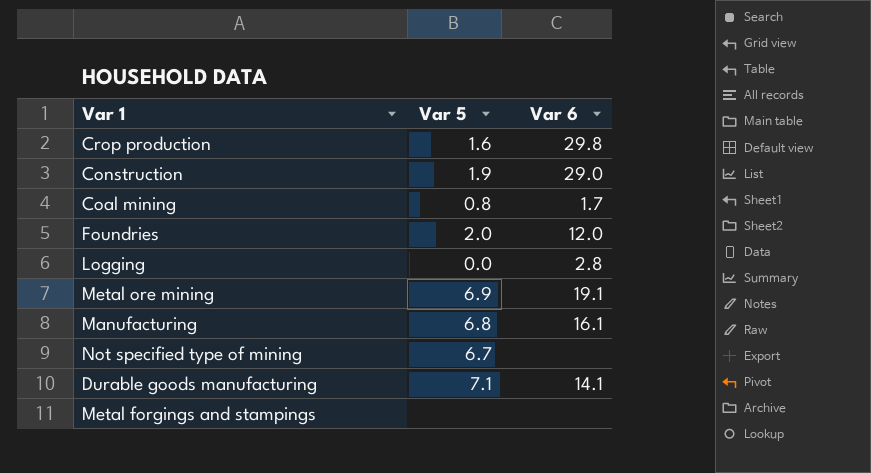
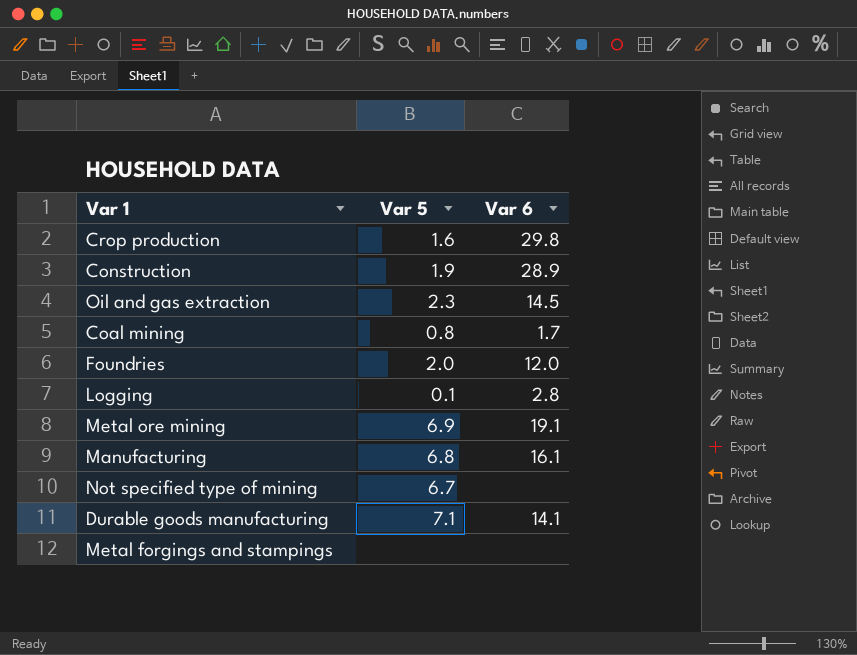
Construction | Var 6: 29.0 -> 28.9
row Oil and gas extraction: none -> 2.3 | 14.5
Logging | Var 5: 0.0 -> 0.1

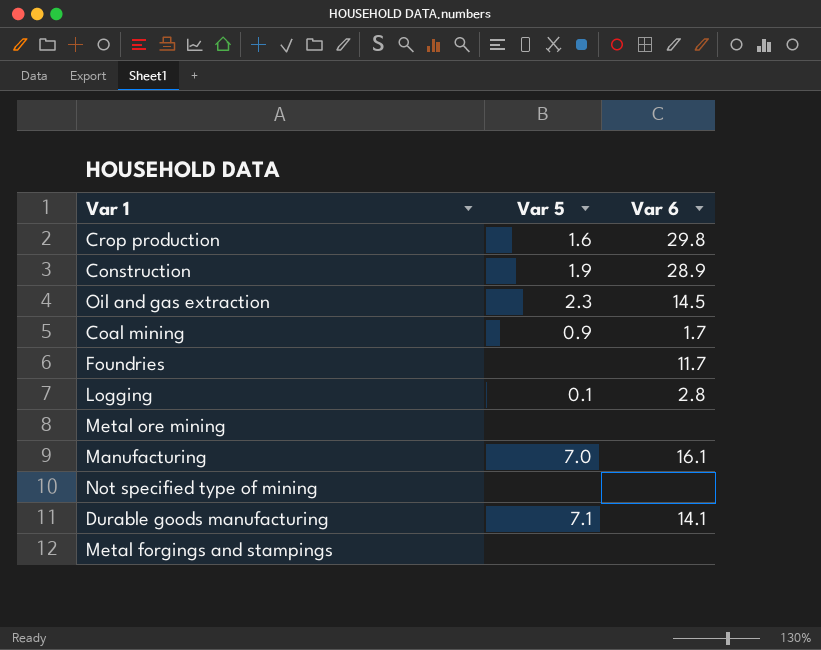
Coal mining | Var 5: 0.8 -> 0.9
Foundries | Var 5: 2.0 -> none
Foundries | Var 6: 12.0 -> 11.7
Metal ore mining | Var 5: 6.9 -> none
Metal ore mining | Var 6: 19.1 -> none
Manufacturing | Var 5: 6.8 -> 7.0
Not specified type of mining | Var 5: 6.7 -> none

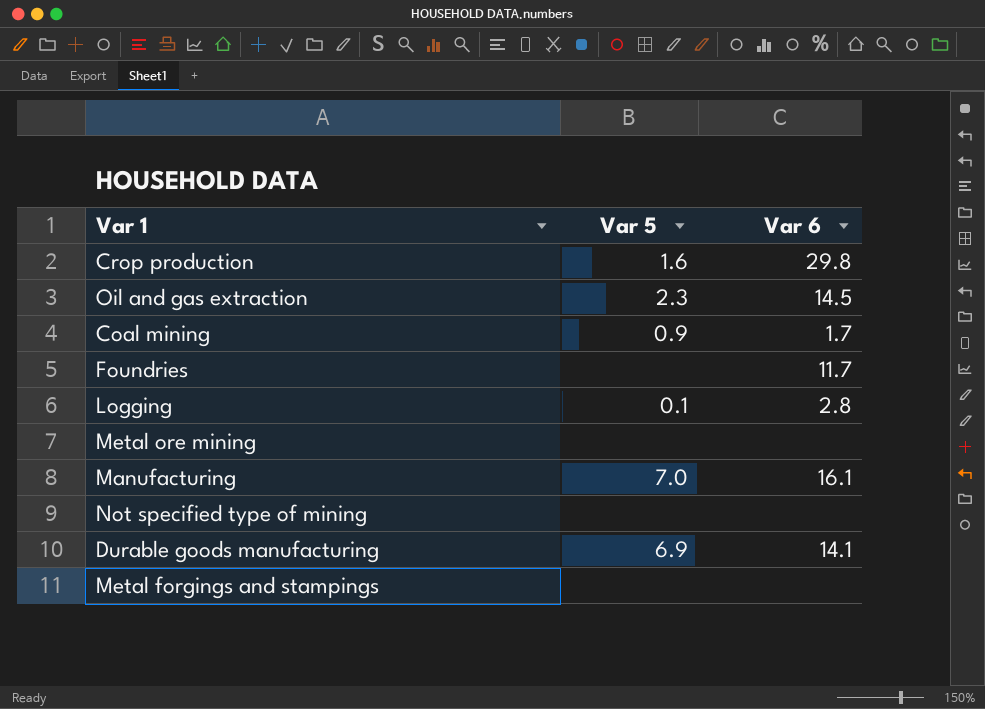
row Construction: 1.9 | 28.9 -> none
Durable goods manufacturing | Var 5: 7.1 -> 6.9

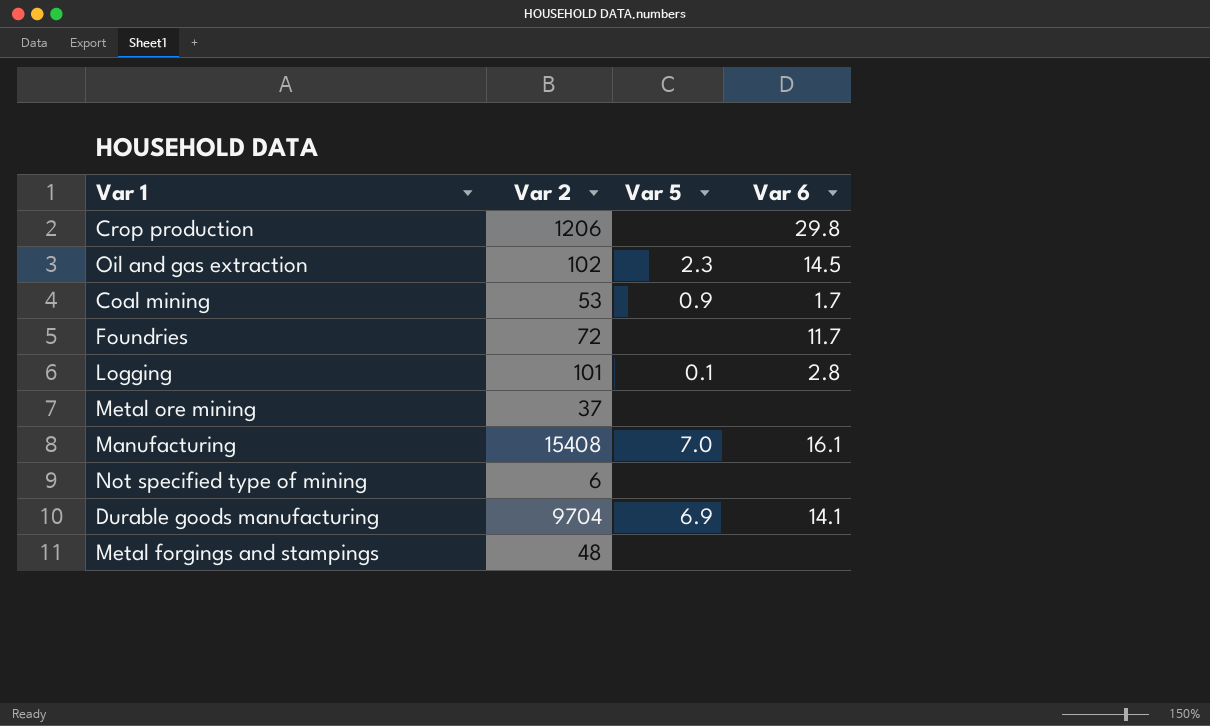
column Var 2 | position: none -> 2
Crop production | Var 5: 1.6 -> none

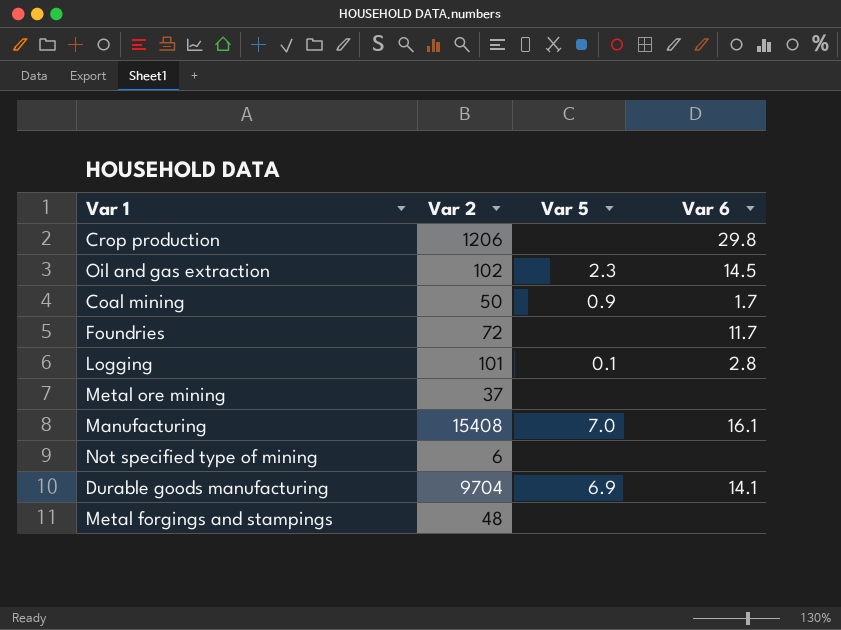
Coal mining | Var 2: 53 -> 50

